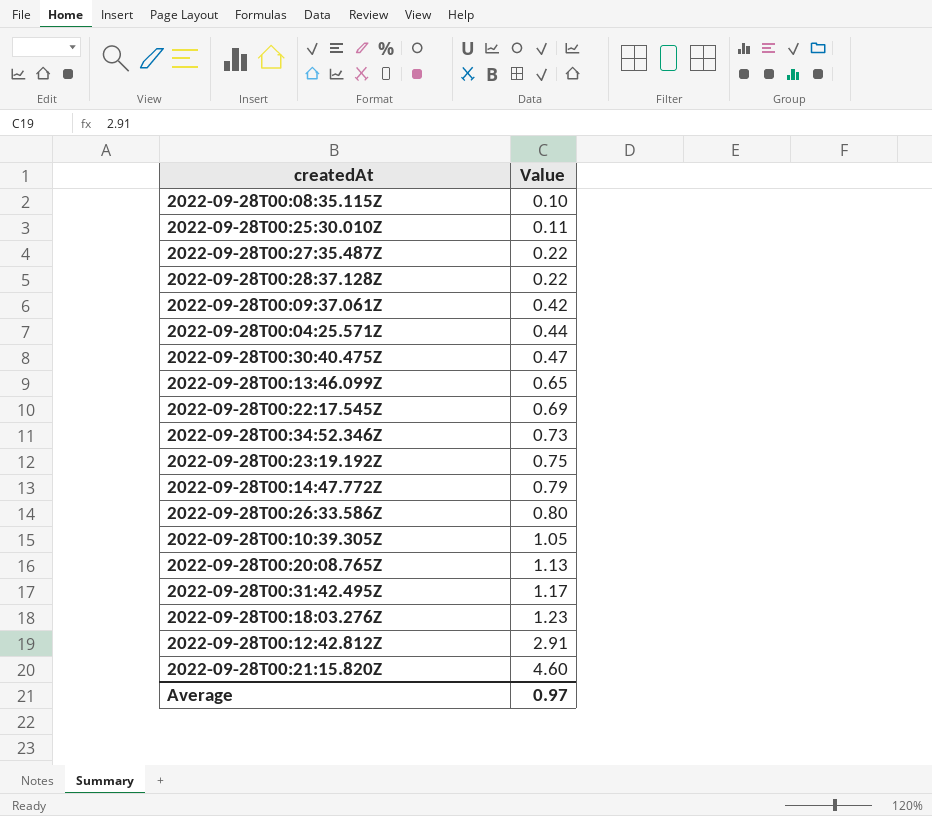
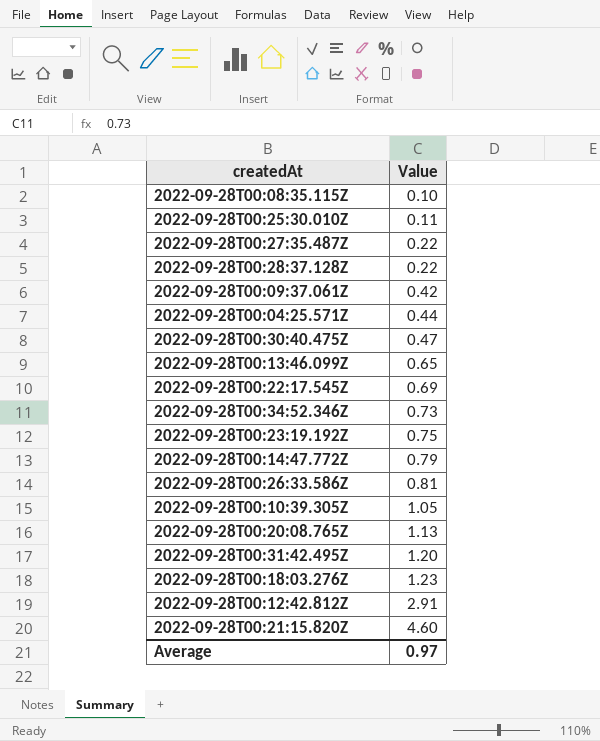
2022-09-28T00:26:33.586Z | Value: 0.80 -> 0.81
2022-09-28T00:31:42.495Z | Value: 1.17 -> 1.20

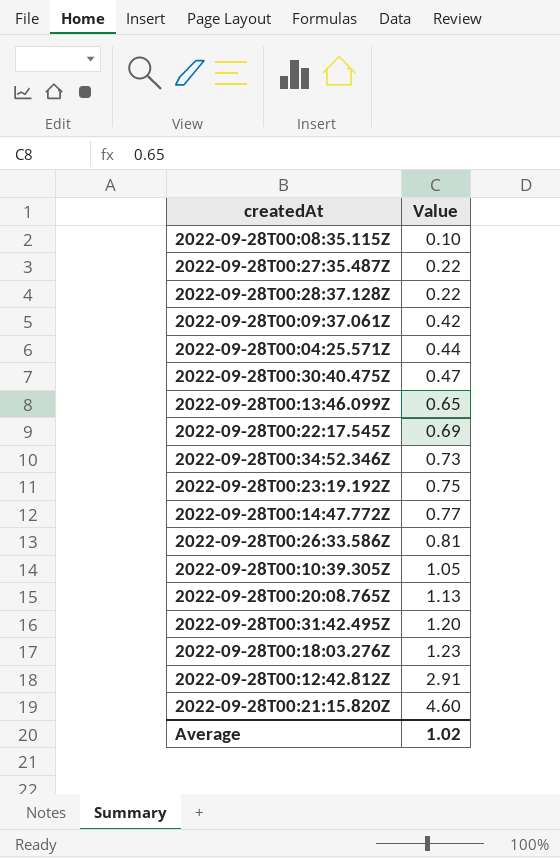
row 2022-09-28T00:25:30.010Z: 0.11 -> none
2022-09-28T00:14:47.772Z | Value: 0.79 -> 0.77
Average | Value: 0.97 -> 1.02

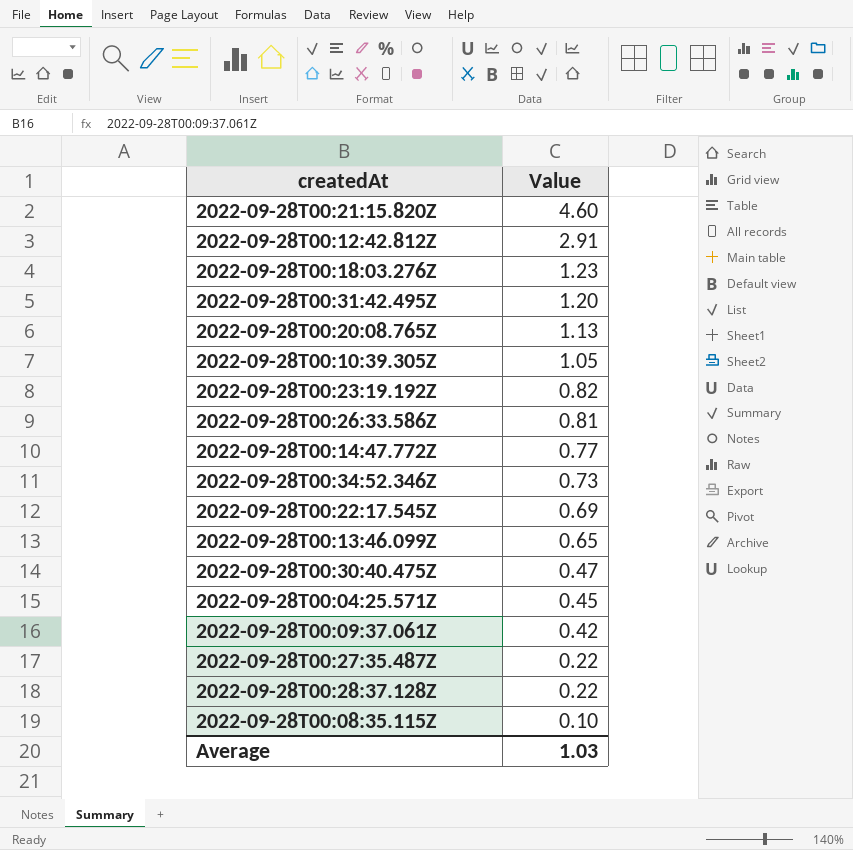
row order: Value ascending -> Value descending
2022-09-28T00:23:19.192Z | Value: 0.75 -> 0.82
2022-09-28T00:04:25.571Z | Value: 0.44 -> 0.45
Average | Value: 1.02 -> 1.03

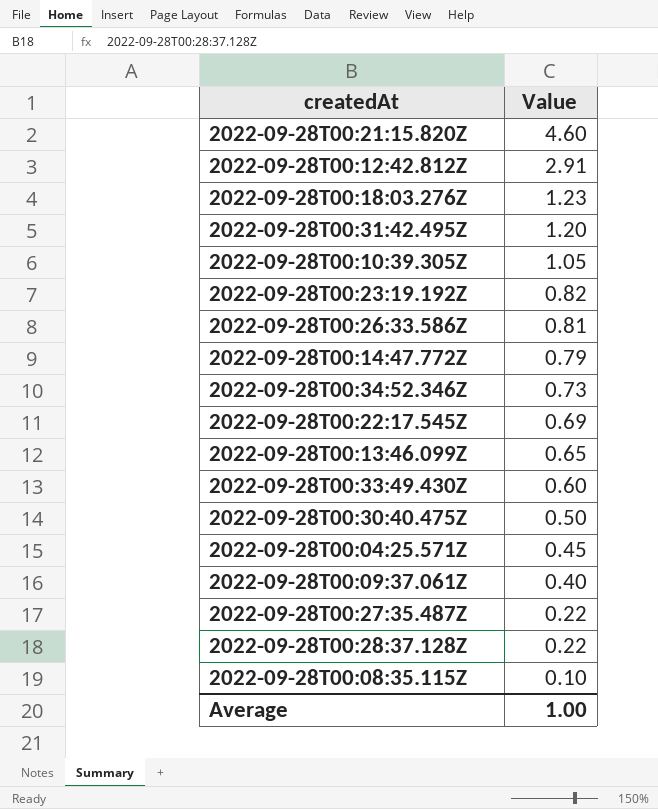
row 2022-09-28T00:20:08.765Z: 1.13 -> none
2022-09-28T00:14:47.772Z | Value: 0.77 -> 0.79
row 2022-09-28T00:33:49.430Z: none -> 0.60
2022-09-28T00:30:40.475Z | Value: 0.47 -> 0.50
2022-09-28T00:09:37.061Z | Value: 0.42 -> 0.40
Average | Value: 1.03 -> 1.00

